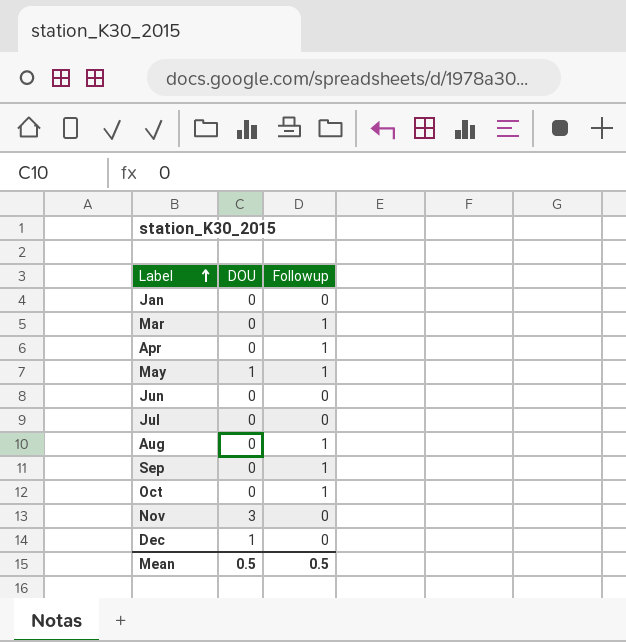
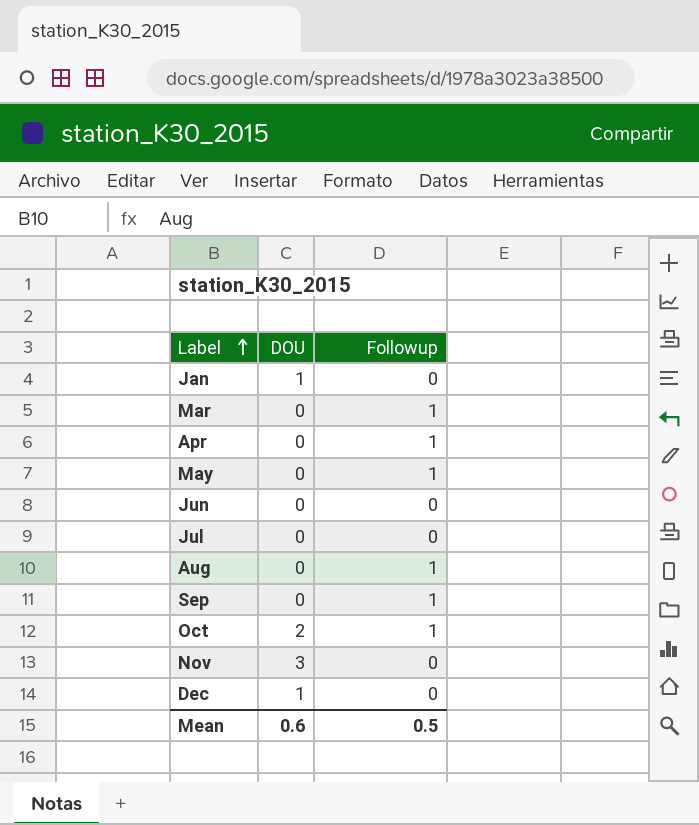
Jan | DOU: 0 -> 1
May | DOU: 1 -> 0
Oct | DOU: 0 -> 2
Mean | DOU: 0.5 -> 0.6

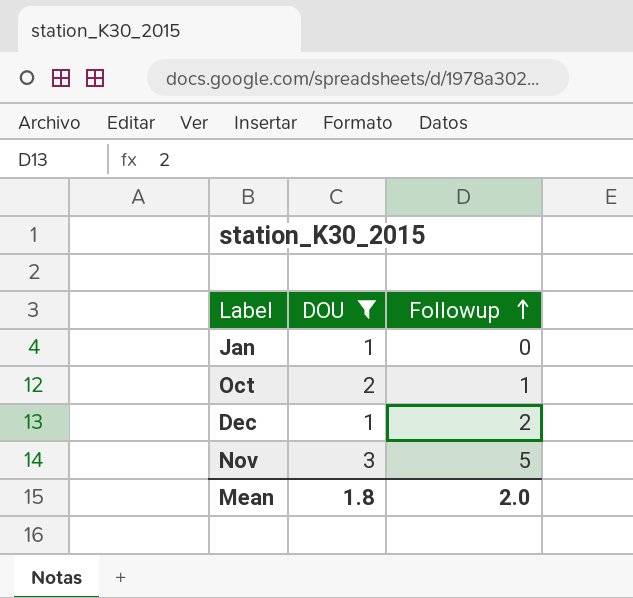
filter: none -> DOU != 0
row order: Label ascending -> Followup ascending
Dec | Followup: 0 -> 2
Nov | Followup: 0 -> 5
Mean | DOU: 0.6 -> 1.8
Mean | Followup: 0.5 -> 2.0

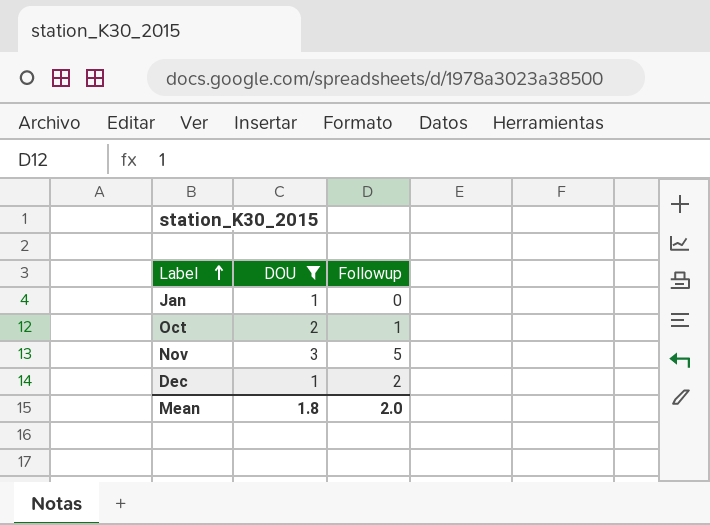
row order: Followup ascending -> Label ascending

